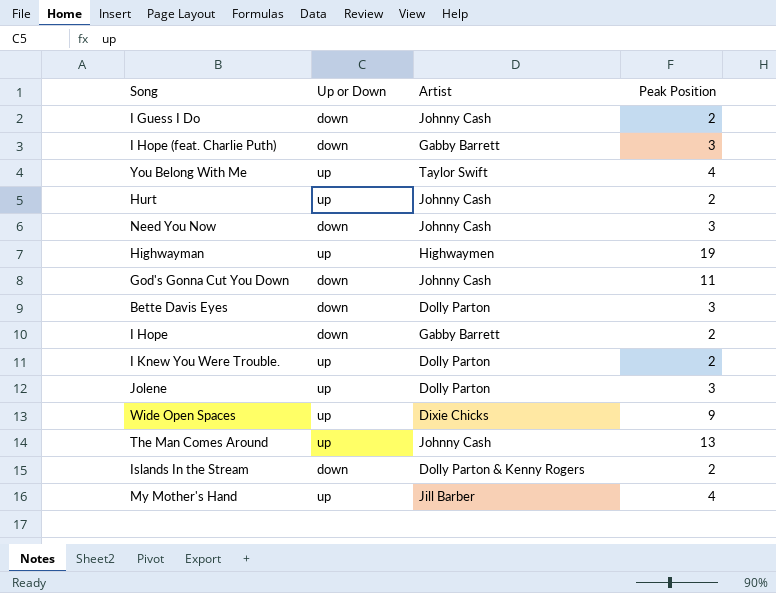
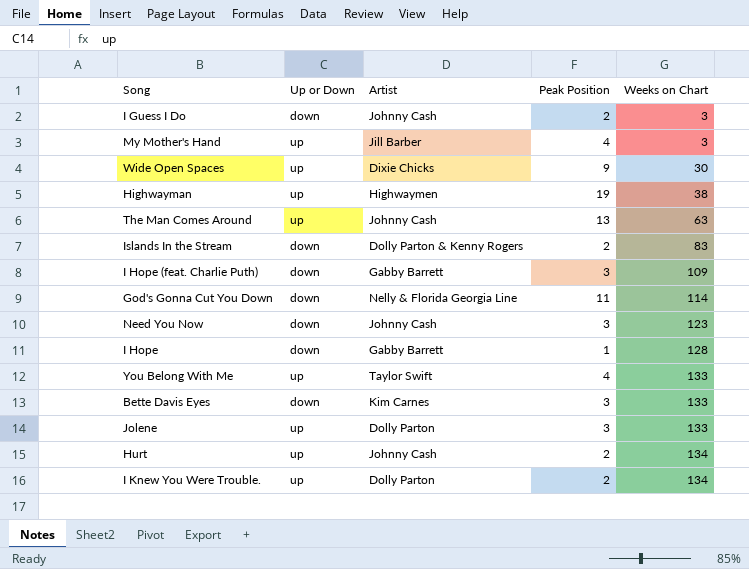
row order: none -> Weeks on Chart ascending
column Weeks on Chart | position: none -> 5
God's Gonna Cut You Down | Artist: Johnny Cash -> Nelly & Florida Georgia Line
I Hope | Peak Position: 2 -> 1
Bette Davis Eyes | Artist: Dolly Parton -> Kim Carnes

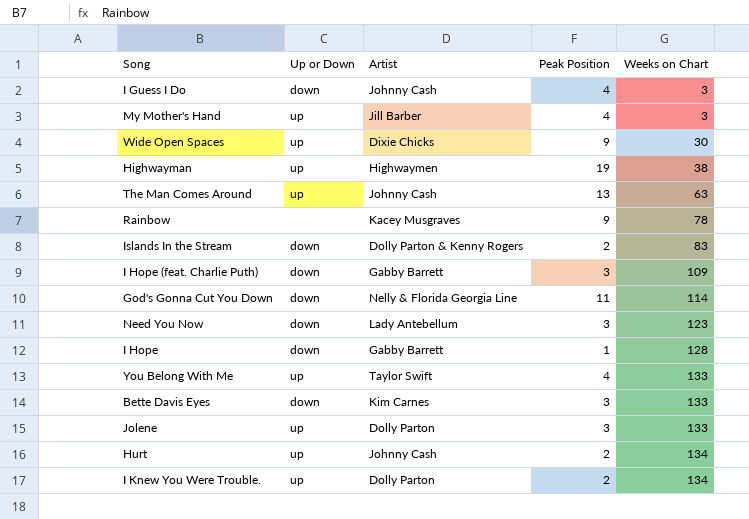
I Guess I Do | Peak Position: 2 -> 4
row Rainbow: none -> none | Kacey Musgraves | 9 | 78
Need You Now | Artist: Johnny Cash -> Lady Antebellum

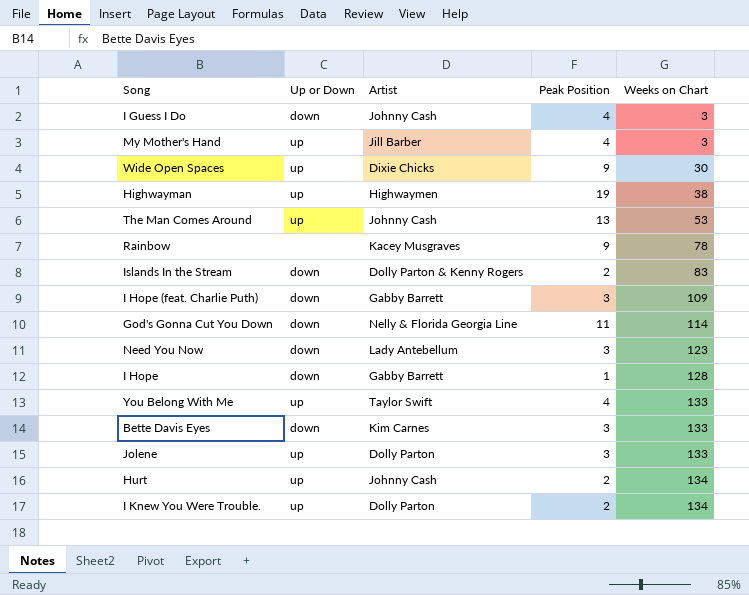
The Man Comes Around | Weeks on Chart: 63 -> 53

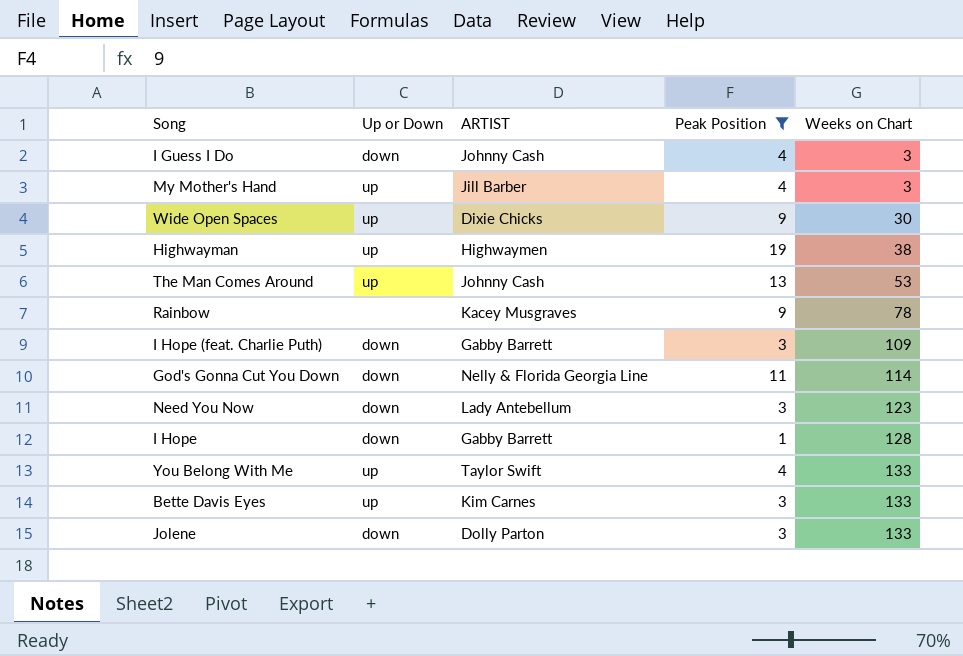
filter: none -> Peak Position != 2
column name: Artist -> ARTIST
Bette Davis Eyes | Up or Down: down -> up
Jolene | Up or Down: up -> down

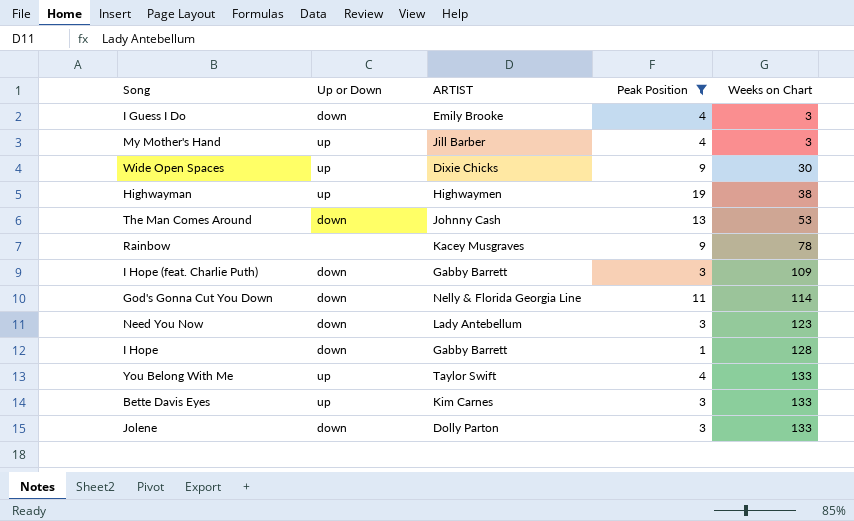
I Guess I Do | ARTIST: Johnny Cash -> Emily Brooke
The Man Comes Around | Up or Down: up -> down

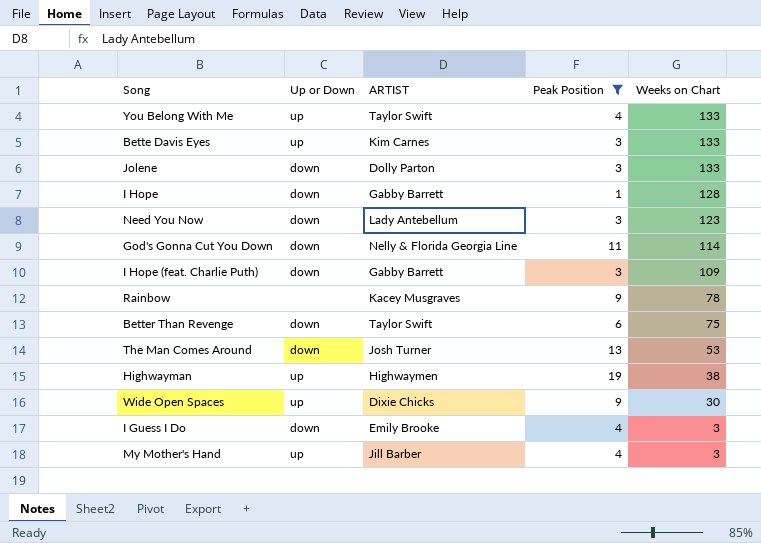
row order: Weeks on Chart ascending -> Weeks on Chart descending
row Better Than Revenge: none -> down | Taylor Swift | 6 | 75
The Man Comes Around | ARTIST: Johnny Cash -> Josh Turner

